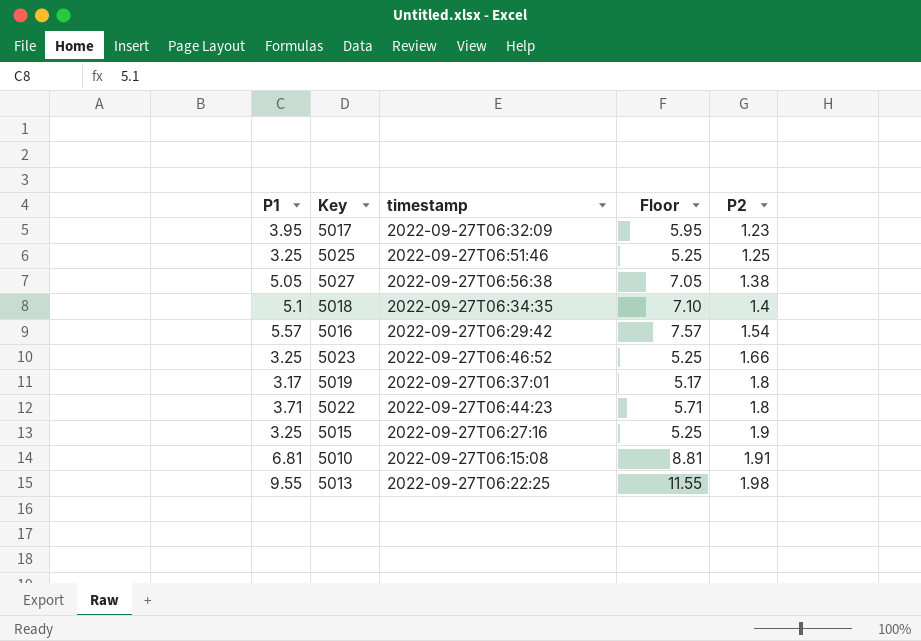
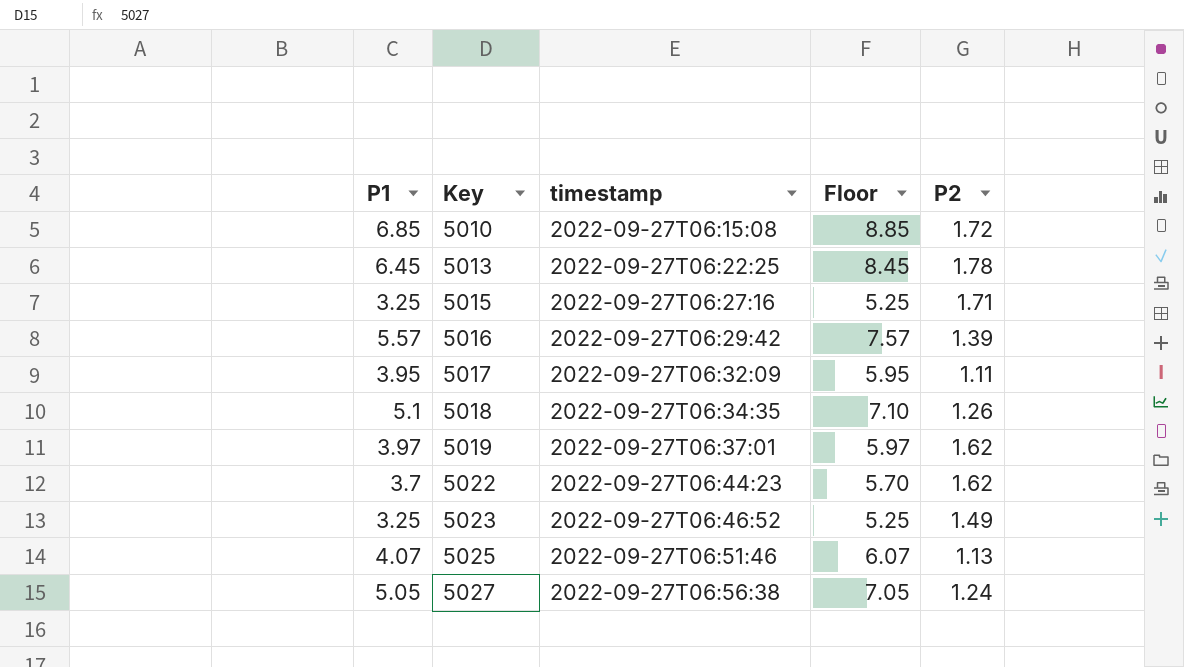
row order: P2 ascending -> Key ascending
5010 | P1: 6.81 -> 6.85
5010 | Floor: 8.81 -> 8.85
5010 | P2: 1.91 -> 1.72
5013 | P1: 9.55 -> 6.45
5013 | Floor: 11.55 -> 8.45
5013 | P2: 1.98 -> 1.78
5015 | P2: 1.9 -> 1.71
5016 | P2: 1.54 -> 1.39
5017 | P2: 1.23 -> 1.11
5018 | P2: 1.4 -> 1.26
5019 | P1: 3.17 -> 3.97
5019 | Floor: 5.17 -> 5.97
5019 | P2: 1.8 -> 1.62
5022 | P1: 3.71 -> 3.7
5022 | Floor: 5.71 -> 5.70
5022 | P2: 1.8 -> 1.62
5023 | P2: 1.66 -> 1.49
5025 | P1: 3.25 -> 4.07
5025 | Floor: 5.25 -> 6.07
5025 | P2: 1.25 -> 1.13
5027 | P2: 1.38 -> 1.24

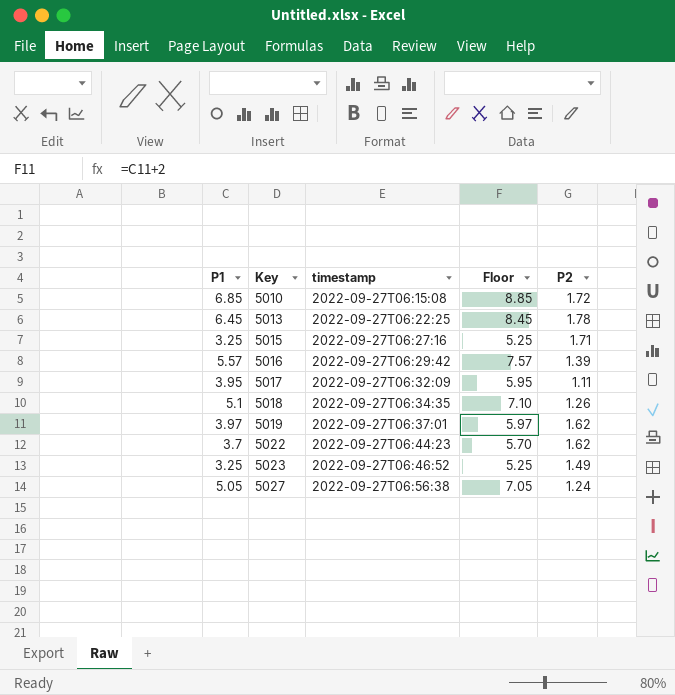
row 5025: 4.07 | 2022-09-27T06:51:46 | 6.07 | 1.13 -> none

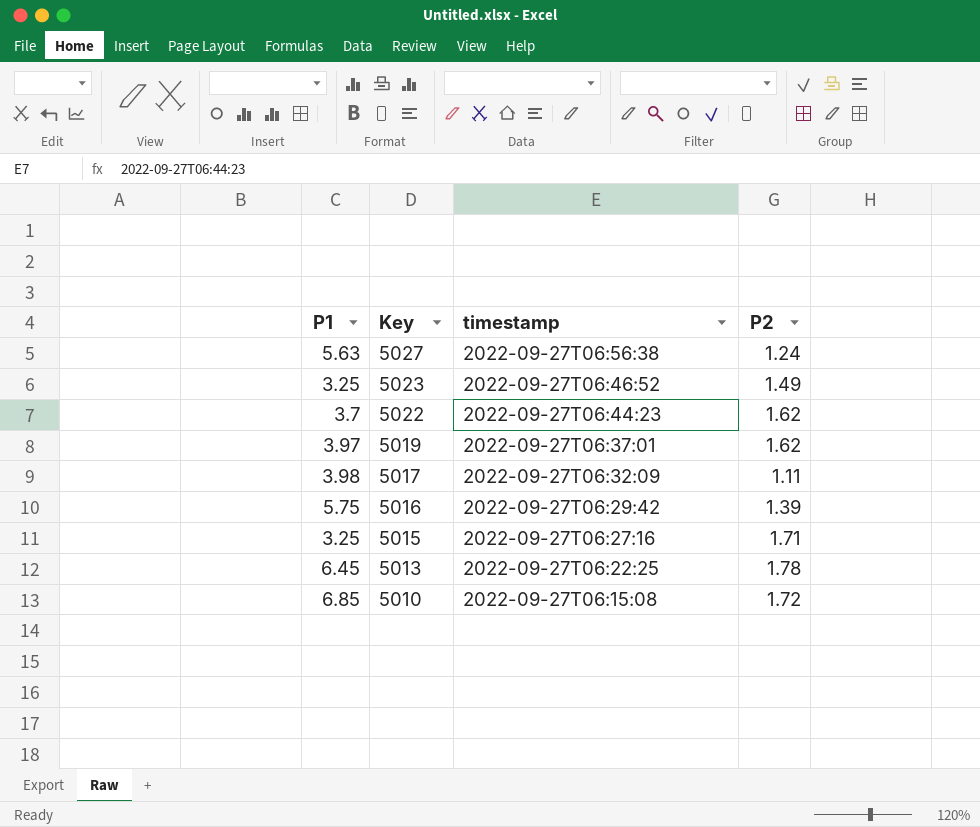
row order: Key ascending -> Key descending
column Floor | formula: [P1] + 2 -> none
row 5018: 5.1 | 2022-09-27T06:34:35 | 7.10 | 1.26 -> none
5027 | P1: 5.05 -> 5.63
5017 | P1: 3.95 -> 3.98
5016 | P1: 5.57 -> 5.75

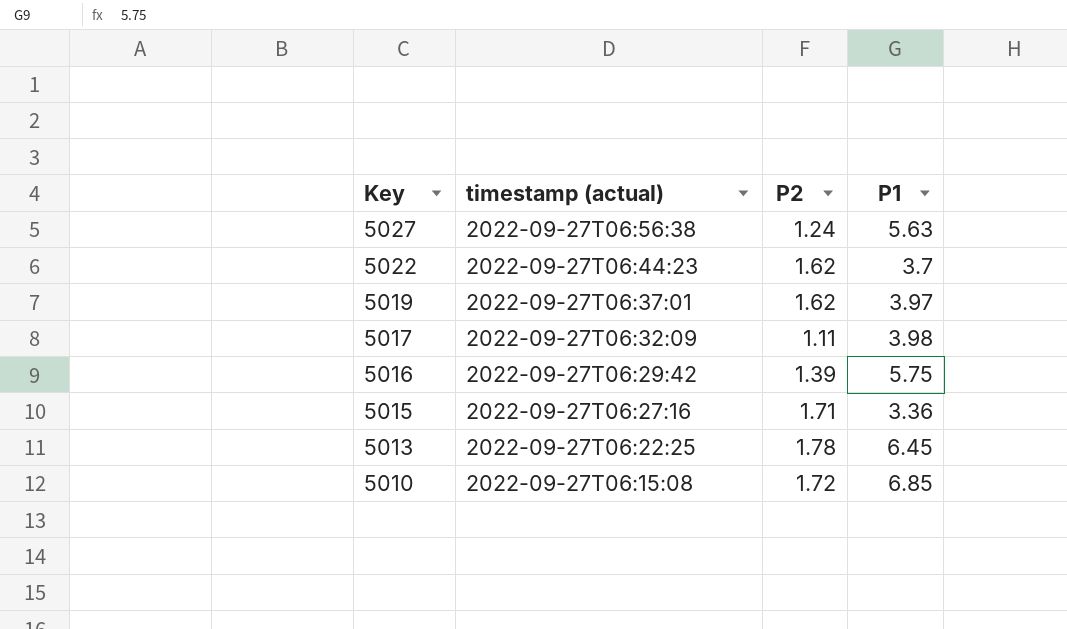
column name: timestamp -> timestamp (actual)
column P1 | position: 1 -> 4
row 5023: 3.25 | 2022-09-27T06:46:52 | 1.49 -> none
5015 | P1: 3.25 -> 3.36

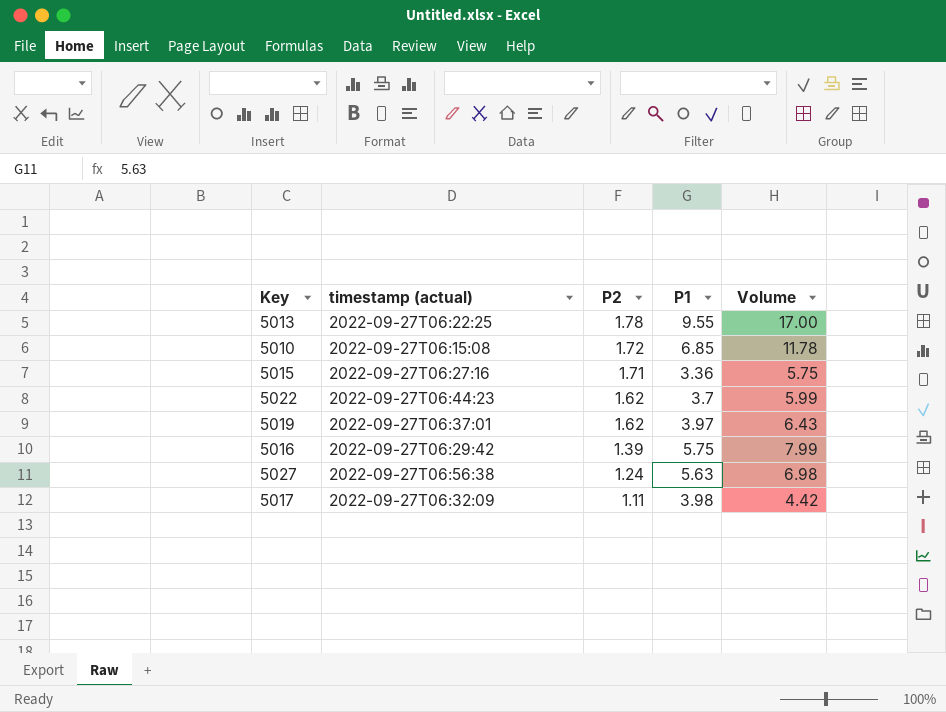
row order: Key descending -> P2 descending
column Volume | formula: none -> [P2] * [P1]
5013 | P1: 6.45 -> 9.55

